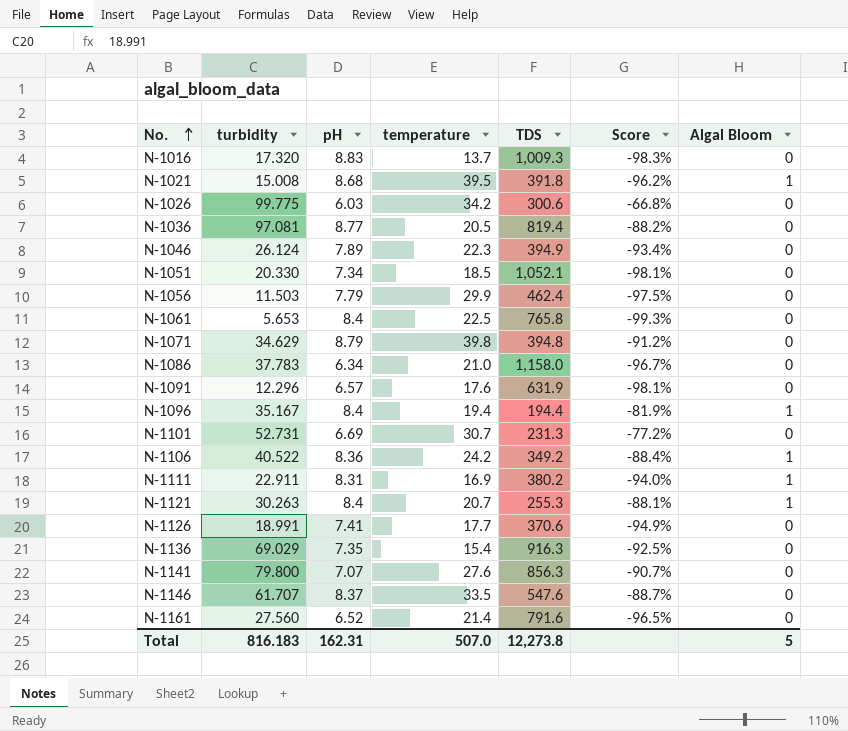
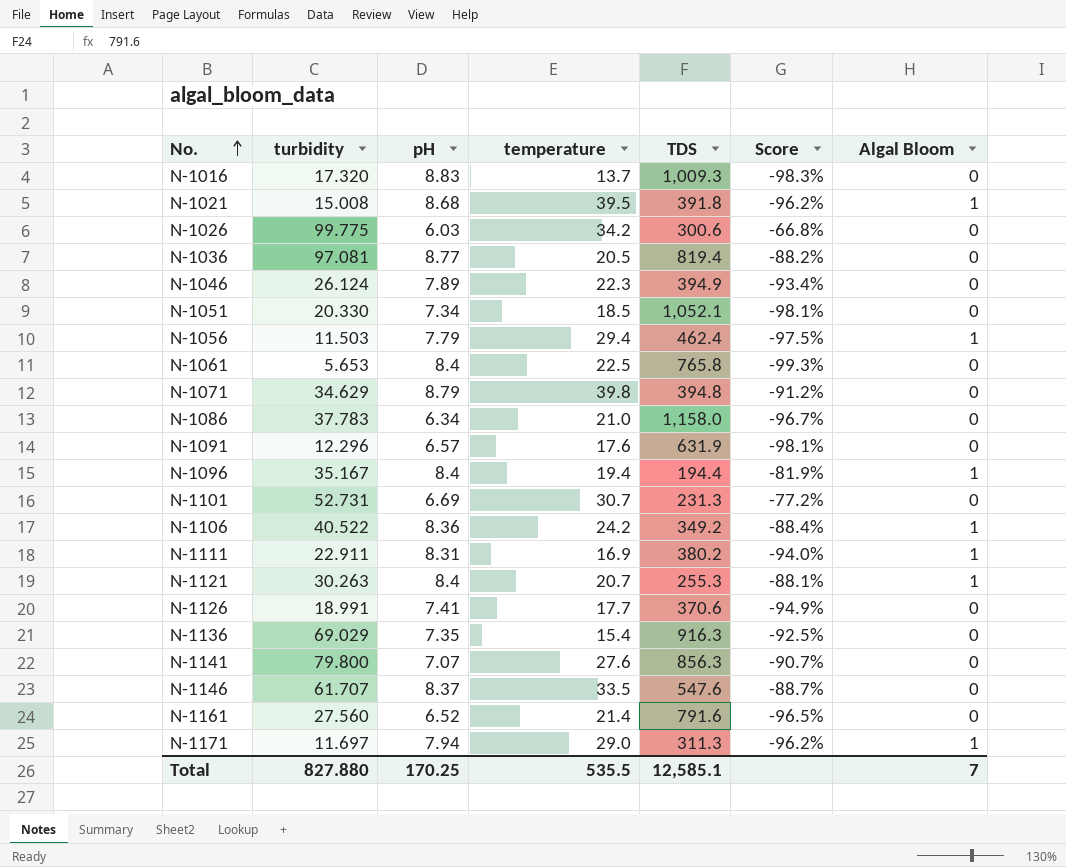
N-1056 | temperature: 29.9 -> 29.4
N-1056 | Algal Bloom: 0 -> 1
row N-1171: none -> 11.697 | 7.94 | 29.0 | 311.3 | -96.2% | 1
Total | turbidity: 816.183 -> 827.880
Total | pH: 162.31 -> 170.25
Total | temperature: 507.0 -> 535.5
Total | TDS: 12,273.8 -> 12,585.1
Total | Algal Bloom: 5 -> 7

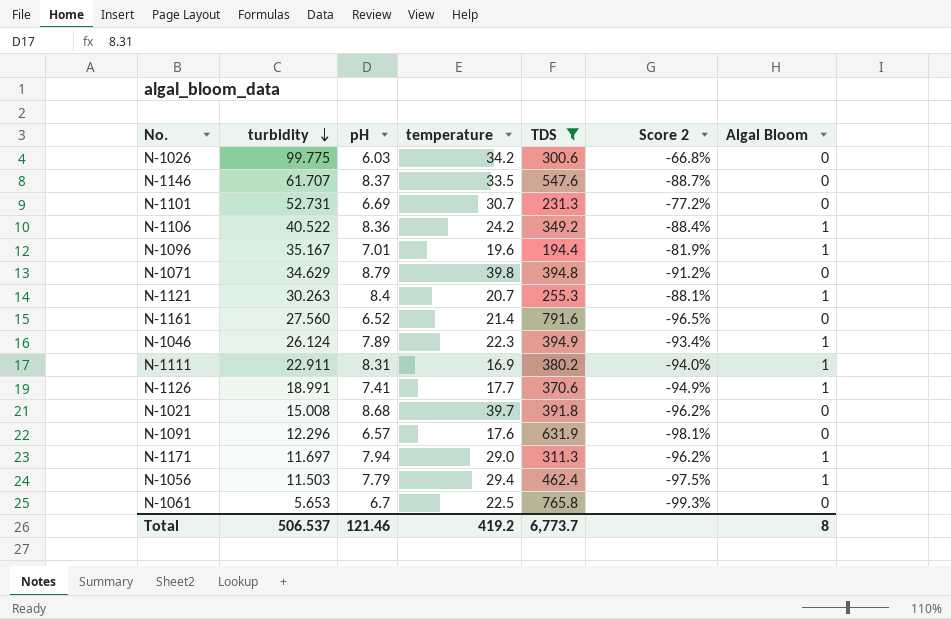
filter: none -> TDS <= 791.6
row order: No. ascending -> turbidity descending
column name: Score -> Score 2
N-1096 | pH: 8.4 -> 7.01
N-1096 | temperature: 19.4 -> 19.6
N-1046 | Algal Bloom: 0 -> 1
N-1126 | Algal Bloom: 0 -> 1
N-1021 | temperature: 39.5 -> 39.7
N-1021 | Algal Bloom: 1 -> 0
N-1061 | pH: 8.4 -> 6.7
Total | turbidity: 827.880 -> 506.537
Total | pH: 170.25 -> 121.46
Total | temperature: 535.5 -> 419.2
Total | TDS: 12,585.1 -> 6,773.7
Total | Algal Bloom: 7 -> 8

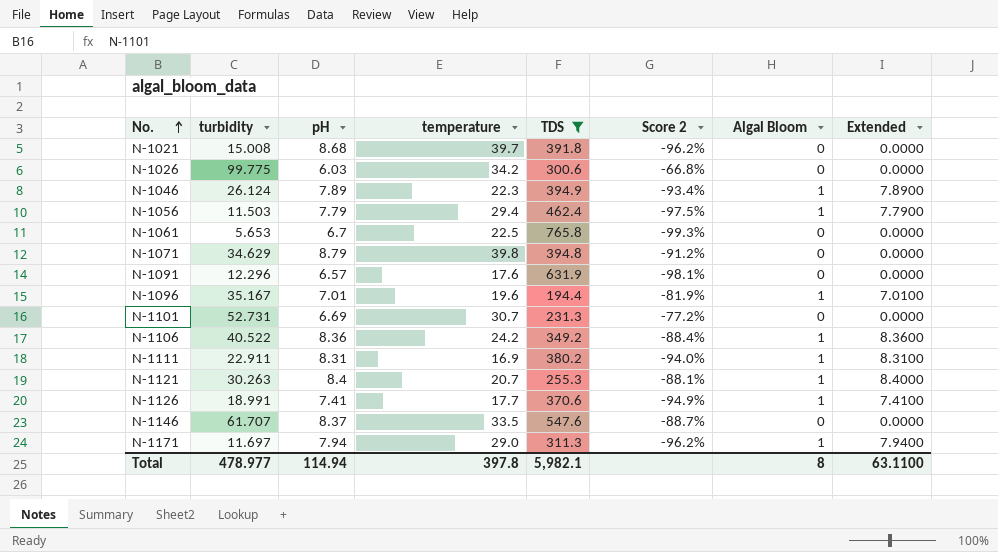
row order: turbidity descending -> No. ascending
column Extended | formula: none -> [pH] * [Algal Bloom]
row N-1161: 27.560 | 6.52 | 21.4 | 791.6 | -96.5% | 0 -> none
Total | turbidity: 506.537 -> 478.977
Total | pH: 121.46 -> 114.94
Total | temperature: 419.2 -> 397.8
Total | TDS: 6,773.7 -> 5,982.1

